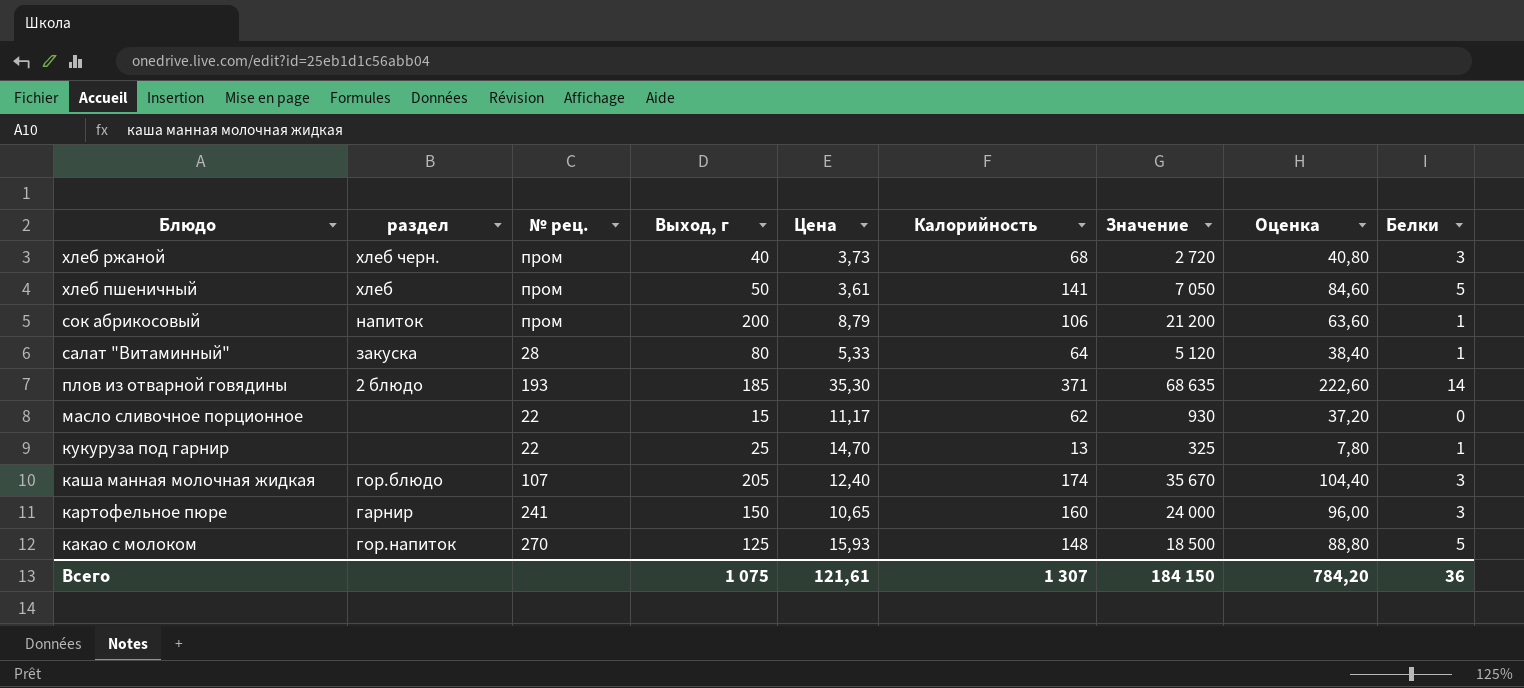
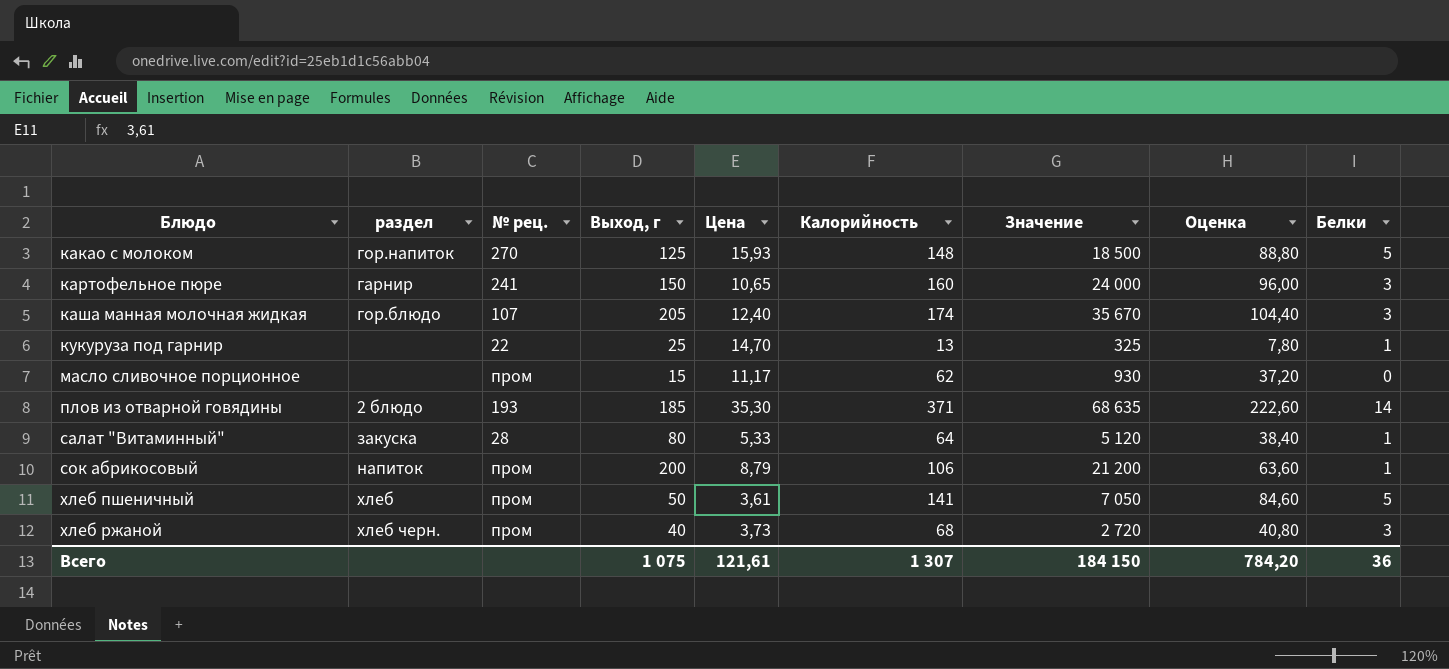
row order: Блюдо descending -> Блюдо ascending
масло сливочное порционное | № рец.: 22 -> пром

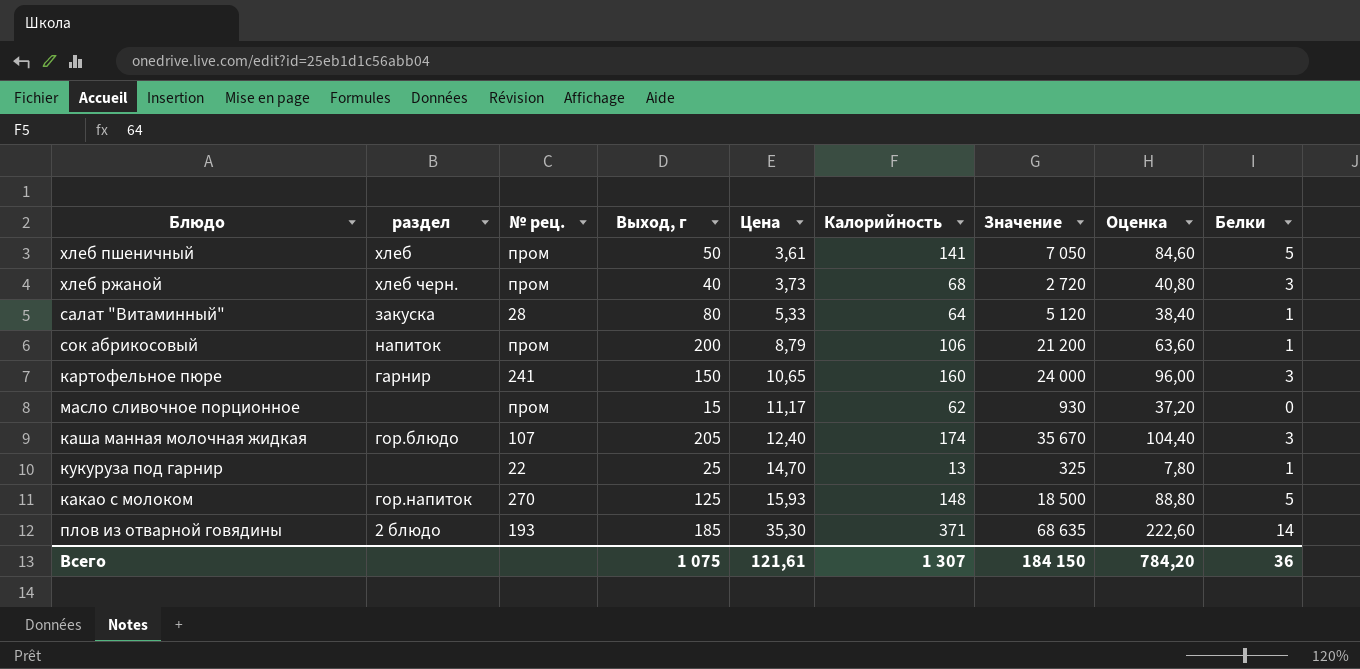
row order: Блюдо ascending -> Цена ascending

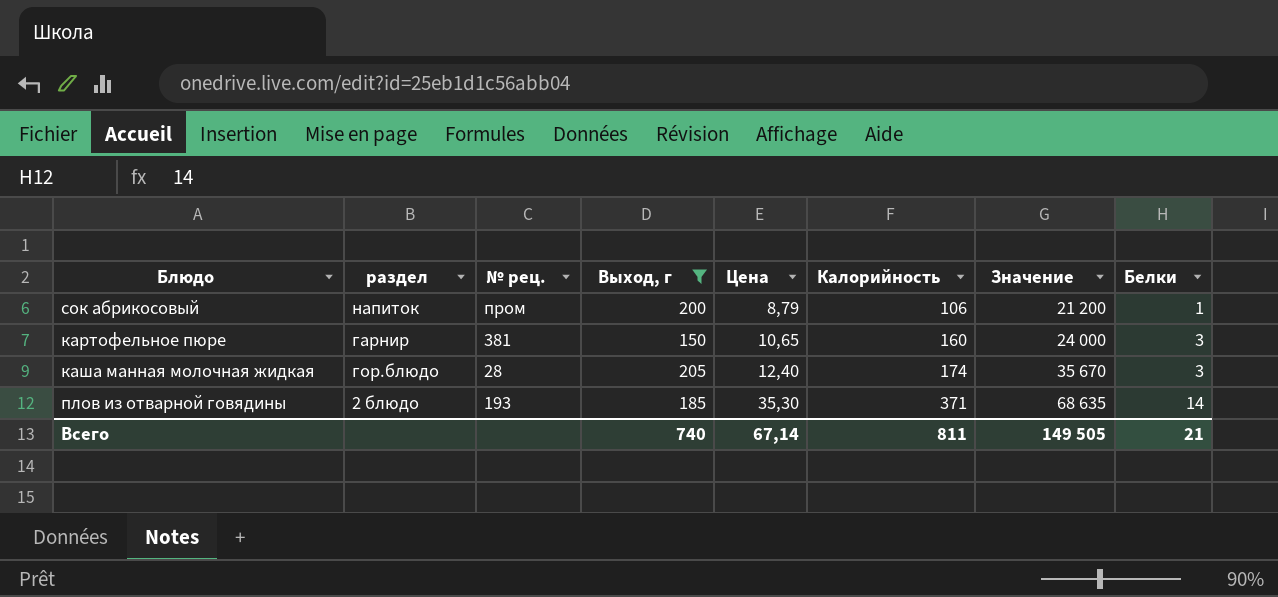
filter: none -> Выход, г >= 150
column Оценка | formula: [Калорийность] * 0,6 -> none
картофельное пюре | № рец.: 241 -> 381
каша манная молочная жидкая | № рец.: 107 -> 28
Всего | Выход, г: 1 075 -> 740
Всего | Цена: 121,61 -> 67,14
Всего | Калорийность: 1 307 -> 811
Всего | Значение: 184 150 -> 149 505
Всего | Белки: 36 -> 21

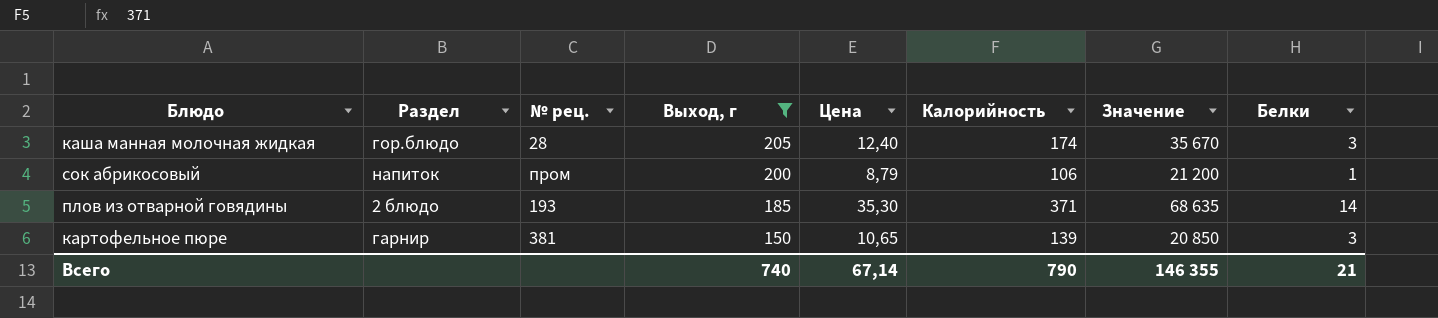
row order: Цена ascending -> Выход, г descending
column name: раздел -> Раздел
картофельное пюре | Калорийность: 160 -> 139
картофельное пюре | Значение: 24 000 -> 20 850
Всего | Калорийность: 811 -> 790
Всего | Значение: 149 505 -> 146 355

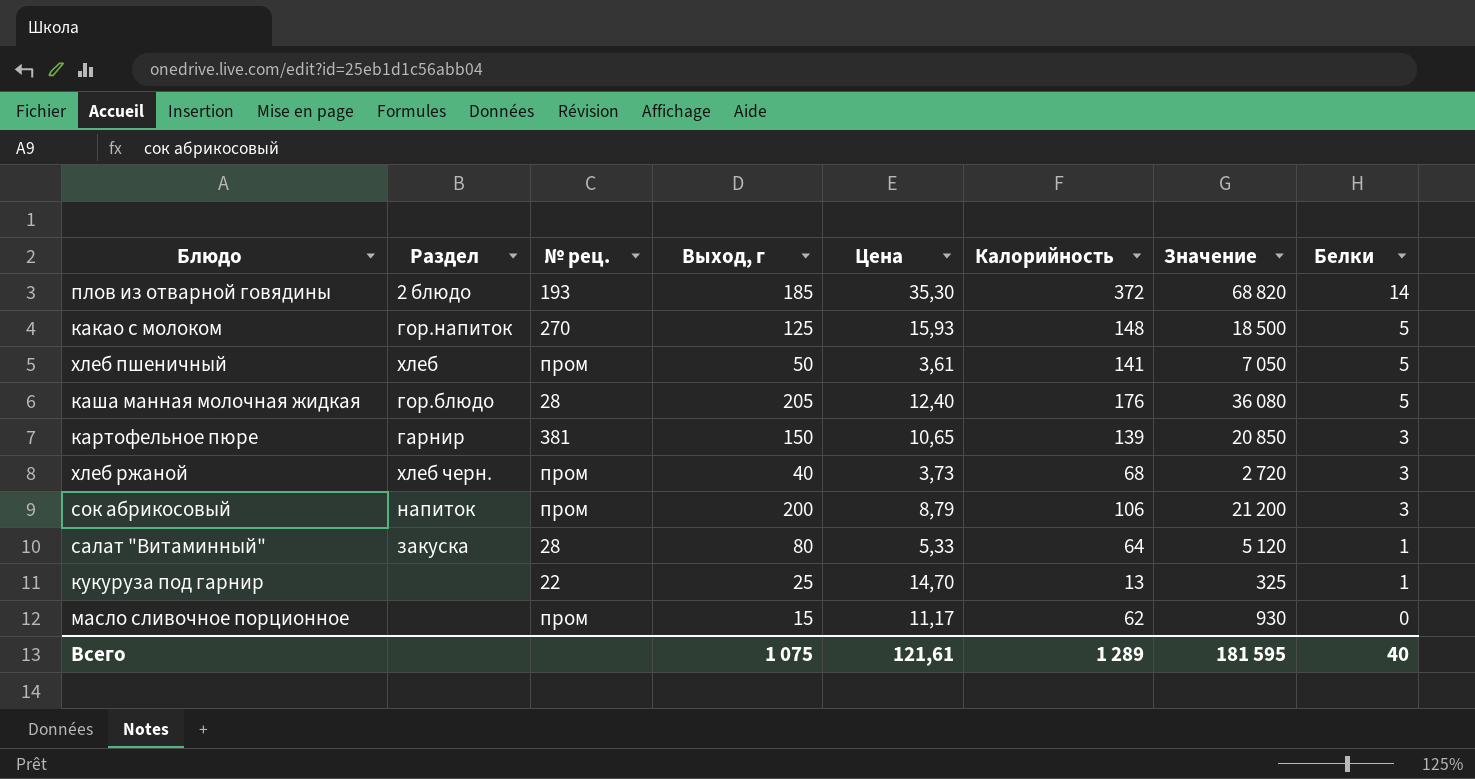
filter: Выход, г >= 150 -> none
row order: Выход, г descending -> Белки descending
плов из отварной говядины | Калорийность: 371 -> 372
плов из отварной говядины | Значение: 68 635 -> 68 820
каша манная молочная жидкая | Калорийность: 174 -> 176
каша манная молочная жидкая | Значение: 35 670 -> 36 080
каша манная молочная жидкая | Белки: 3 -> 5
сок абрикосовый | Белки: 1 -> 3
Всего | Выход, г: 740 -> 1 075
Всего | Цена: 67,14 -> 121,61
Всего | Калорийность: 790 -> 1 289
Всего | Значение: 146 355 -> 181 595
Всего | Белки: 21 -> 40

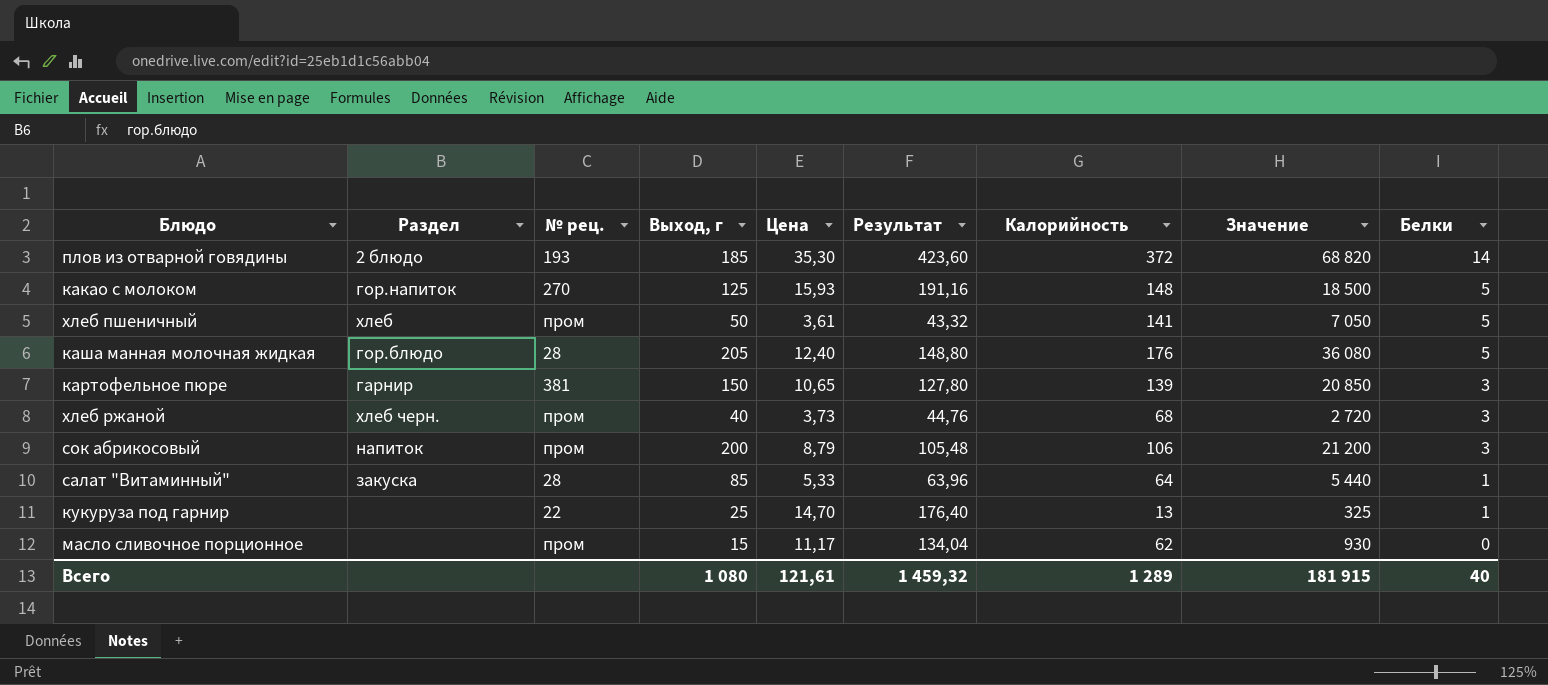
column Результат | formula: none -> [Цена] * 12
салат "Витаминный" | Выход, г: 80 -> 85
салат "Витаминный" | Значение: 5 120 -> 5 440
Всего | Выход, г: 1 075 -> 1 080
Всего | Значение: 181 595 -> 181 915

